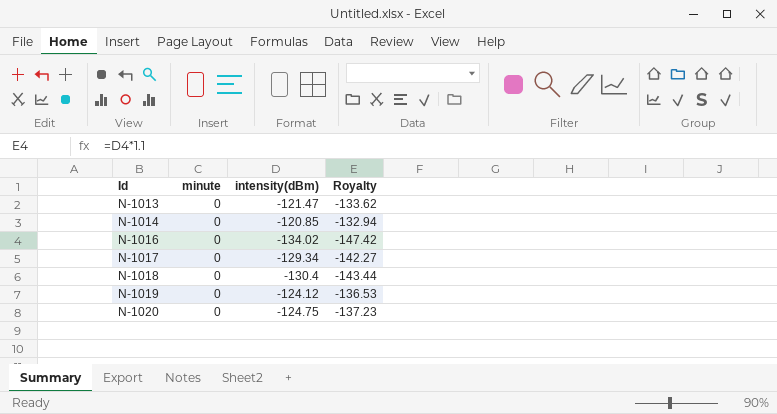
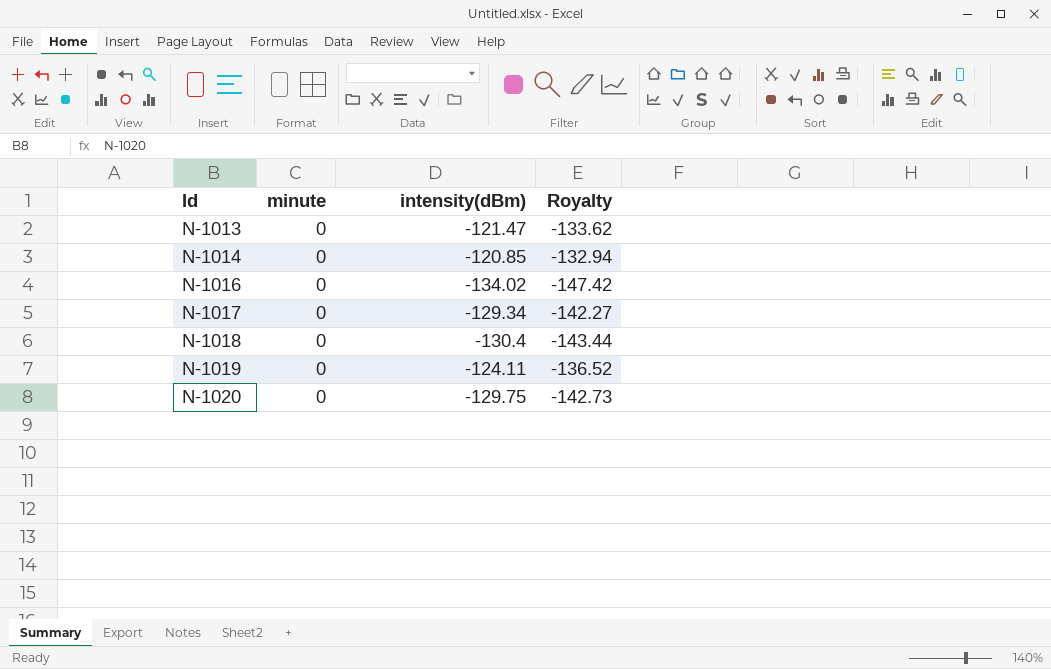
N-1019 | intensity(dBm): -124.12 -> -124.11
N-1019 | Royalty: -136.53 -> -136.52
N-1020 | intensity(dBm): -124.75 -> -129.75
N-1020 | Royalty: -137.23 -> -142.73

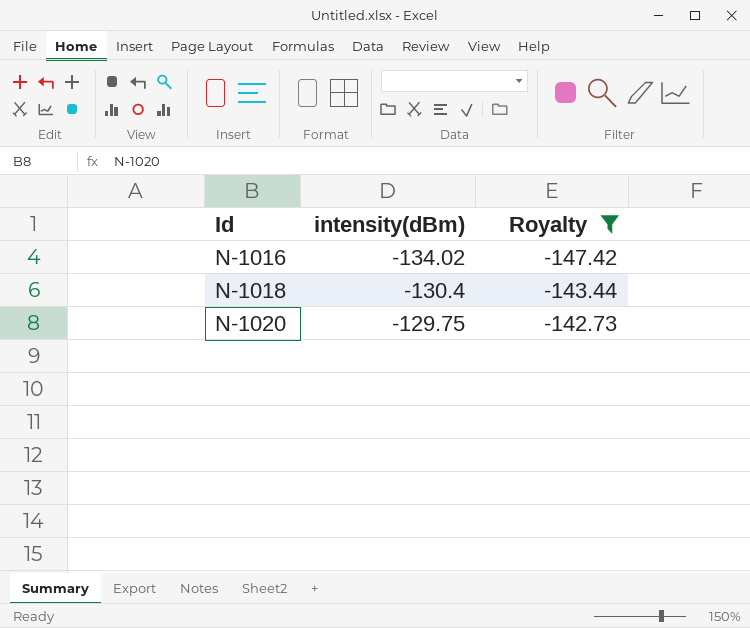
filter: none -> Royalty <= -142.73
column minute | position: 2 -> none

